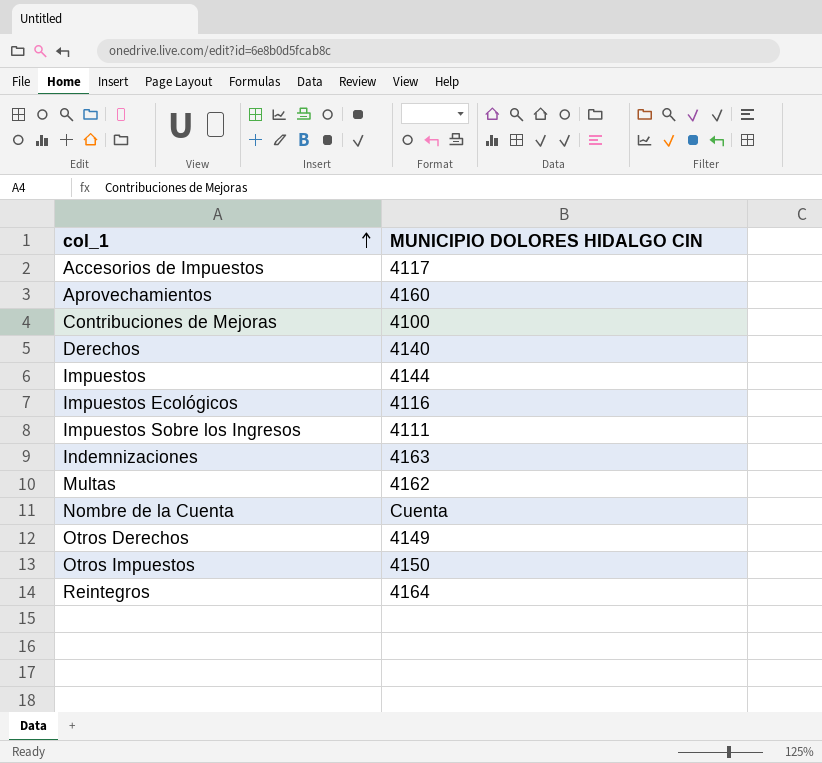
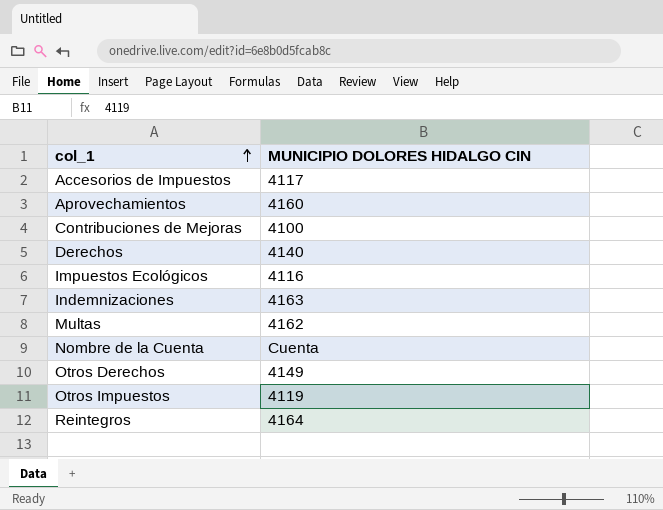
row Impuestos: 4144 -> none
row Impuestos Sobre los Ingresos: 4111 -> none
Otros Impuestos | MUNICIPIO DOLORES HIDALGO CIN: 4150 -> 4119

